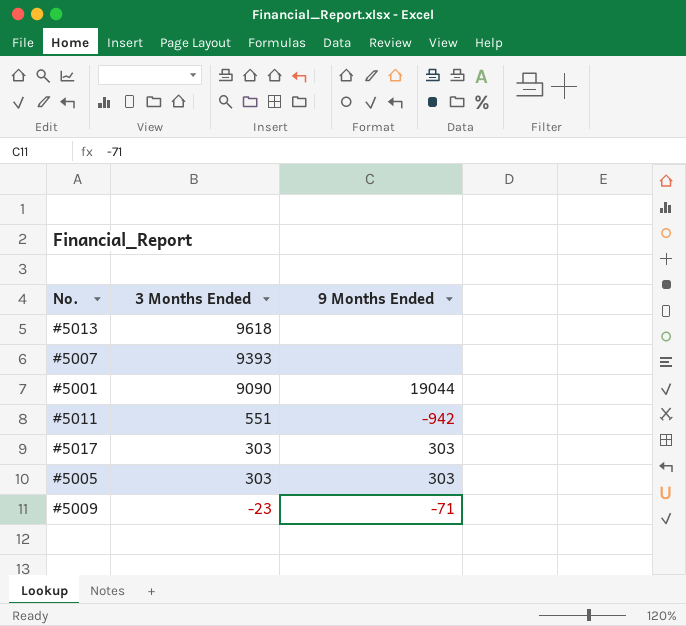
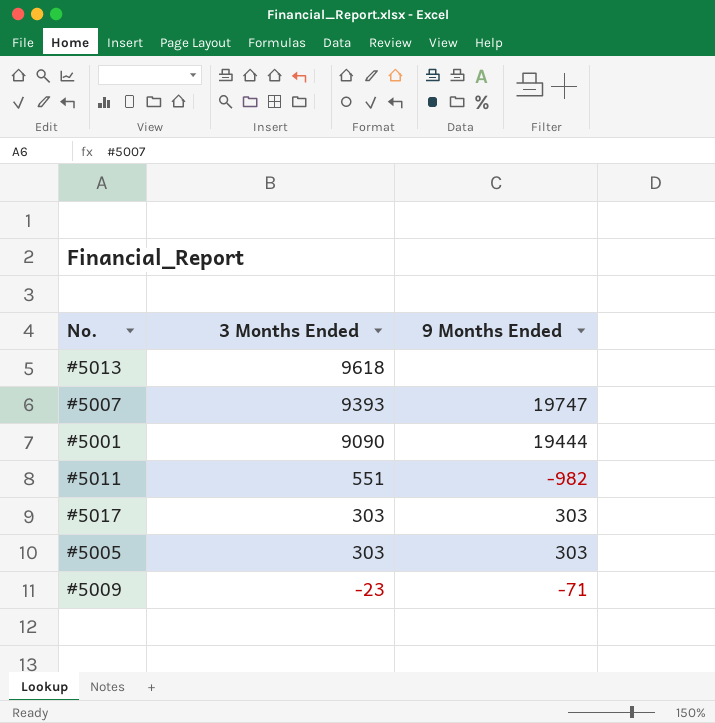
#5007 | 9 Months Ended: none -> 19747
#5001 | 9 Months Ended: 19044 -> 19444
#5011 | 9 Months Ended: -942 -> -982

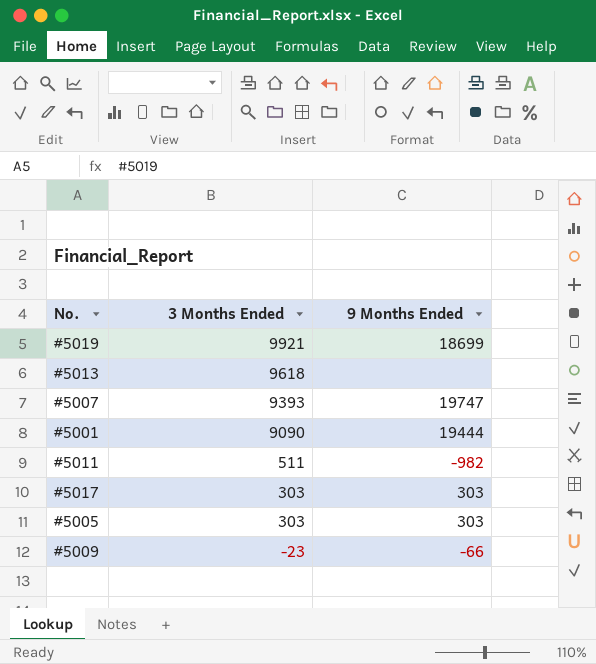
row #5019: none -> 9921 | 18699
#5011 | 3 Months Ended: 551 -> 511
#5009 | 9 Months Ended: -71 -> -66

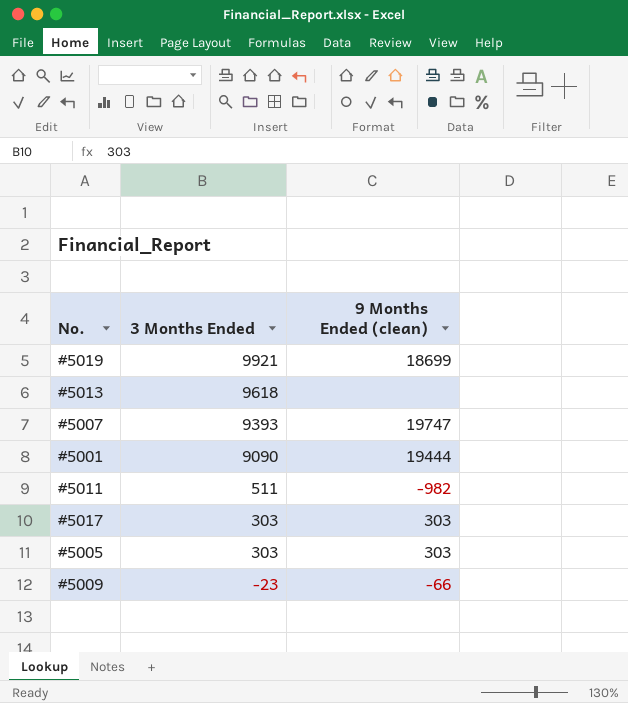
column name: 9 Months Ended -> 9 Months Ended (clean)

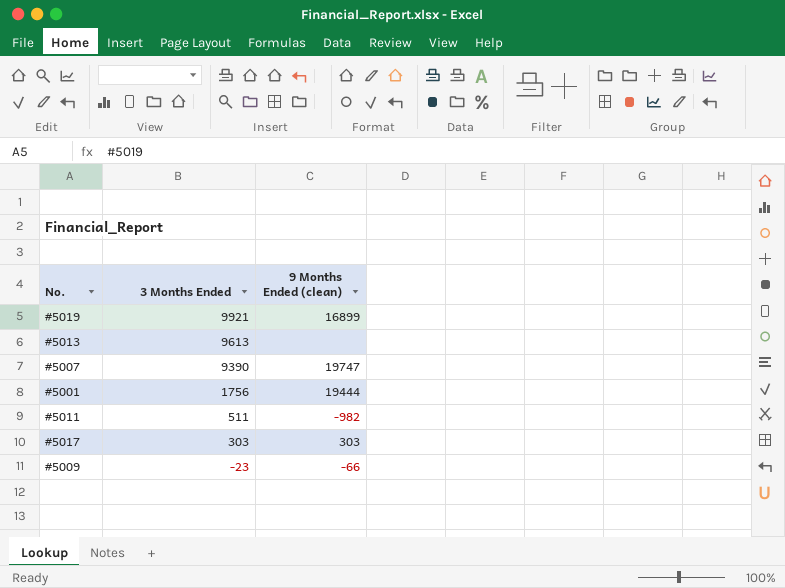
row #5005: 303 | 303 -> none
#5019 | 9 Months Ended (clean): 18699 -> 16899
#5013 | 3 Months Ended: 9618 -> 9613
#5007 | 3 Months Ended: 9393 -> 9390
#5001 | 3 Months Ended: 9090 -> 1756

